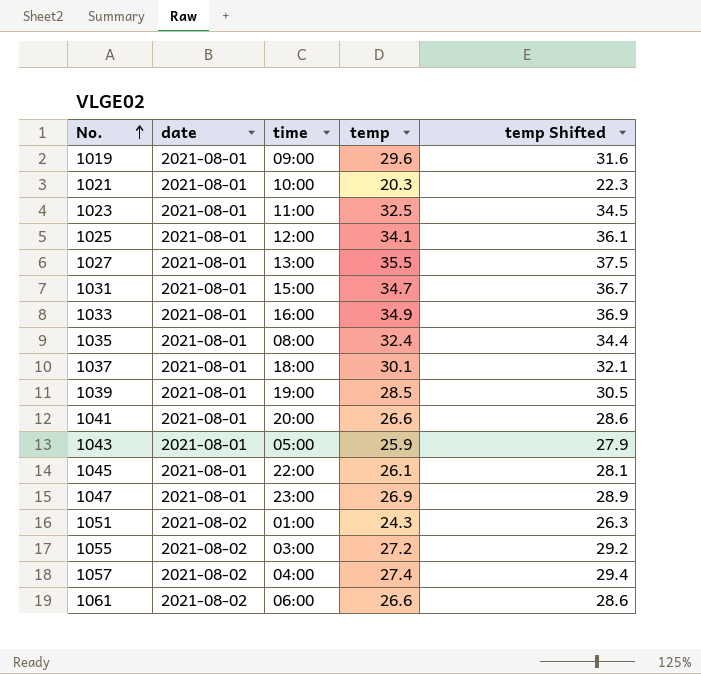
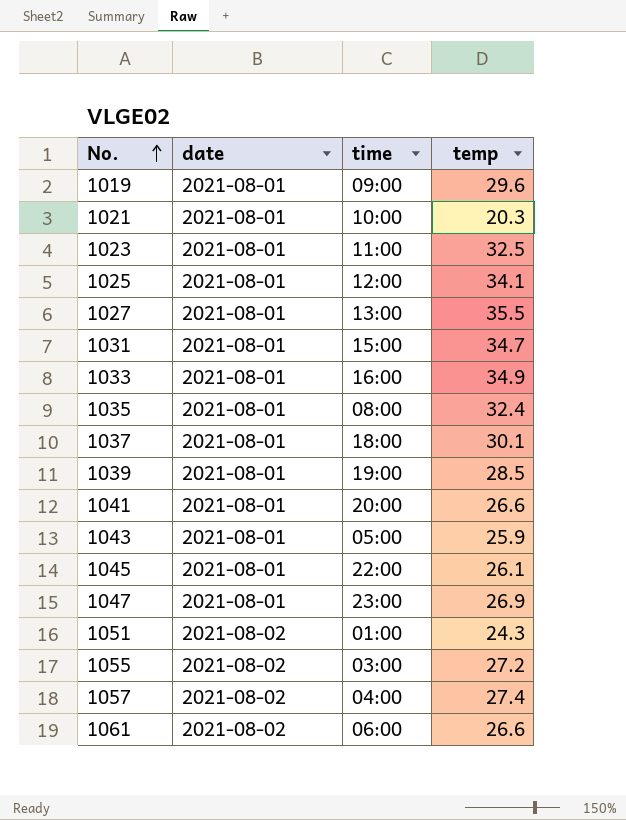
column temp Shifted | formula: [temp] + 2 -> none

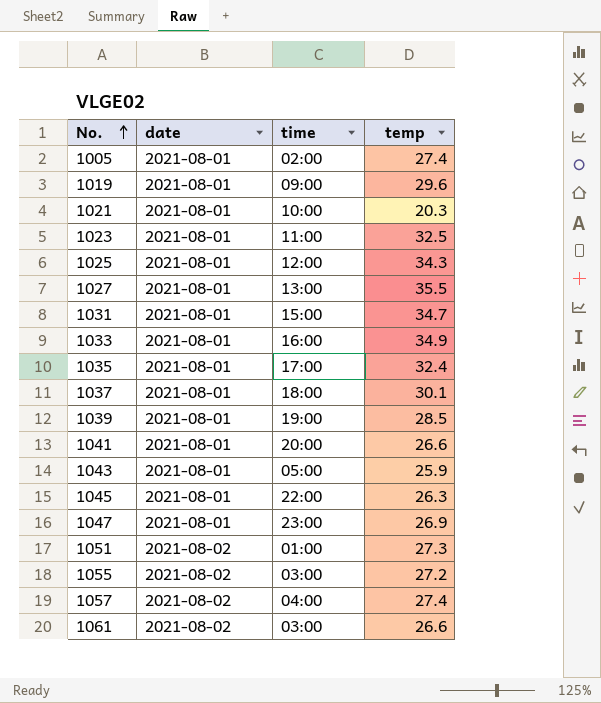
row 1005: none -> 2021-08-01 | 02:00 | 27.4
1025 | temp: 34.1 -> 34.3
1035 | time: 08:00 -> 17:00
1045 | temp: 26.1 -> 26.3
1051 | temp: 24.3 -> 27.3
1061 | time: 06:00 -> 03:00

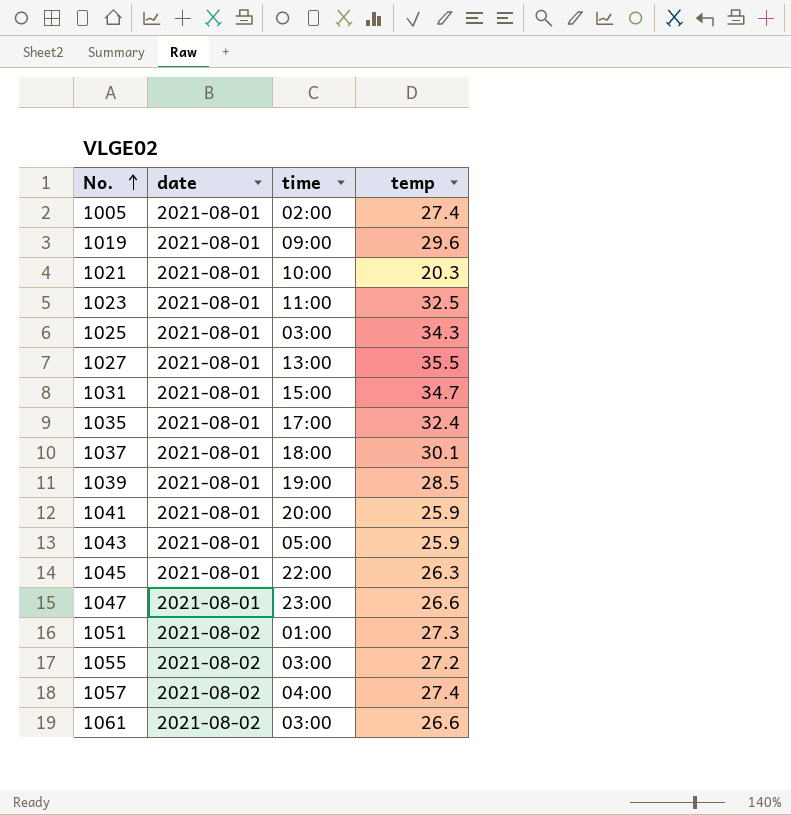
row 1033: 2021-08-01 | 16:00 | 34.9 -> none
1025 | time: 12:00 -> 03:00
1041 | temp: 26.6 -> 25.9
1047 | temp: 26.9 -> 26.6

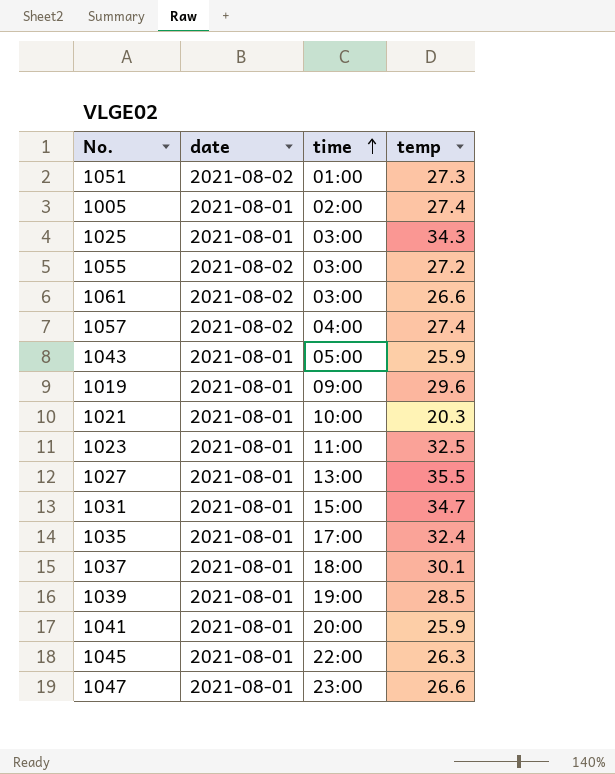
row order: No. ascending -> time ascending

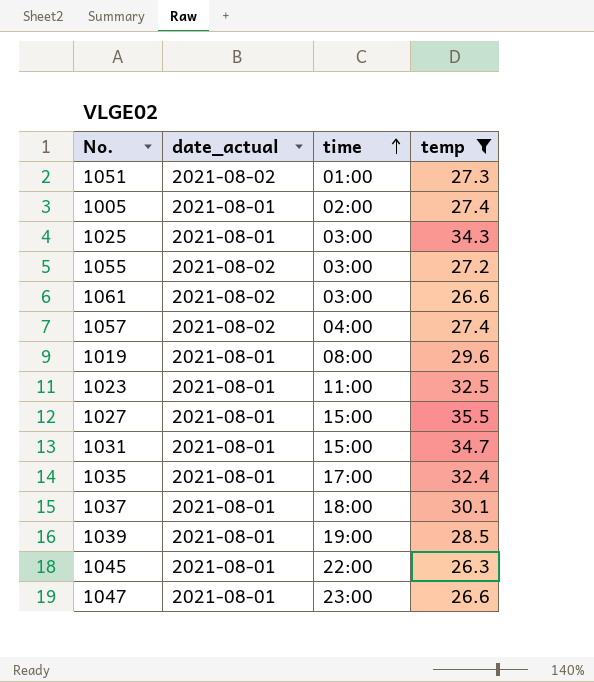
filter: none -> temp >= 26.3
column name: date -> date_actual
1019 | time: 09:00 -> 08:00
1027 | time: 13:00 -> 15:00

